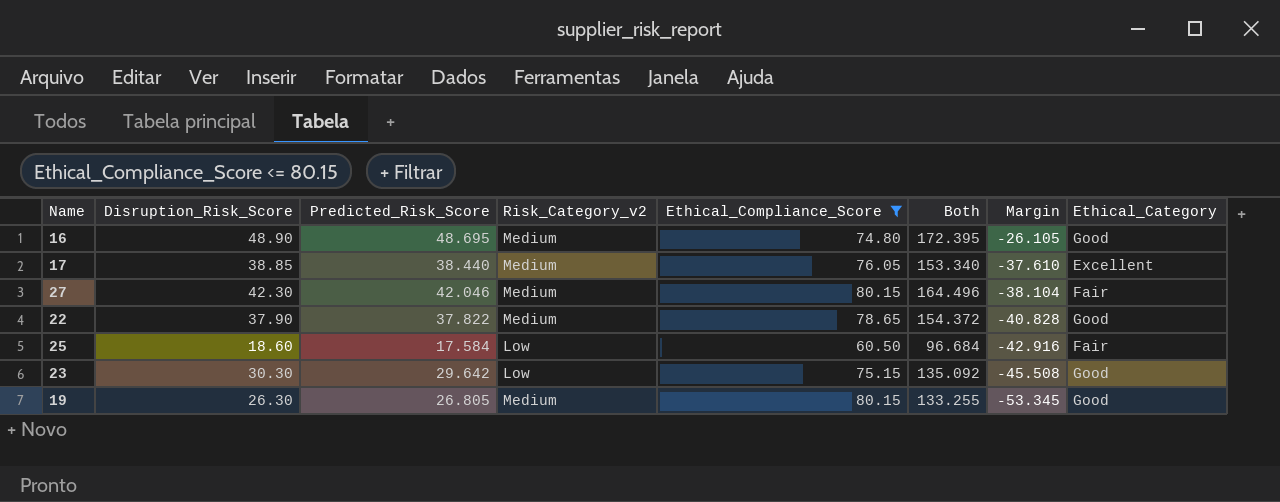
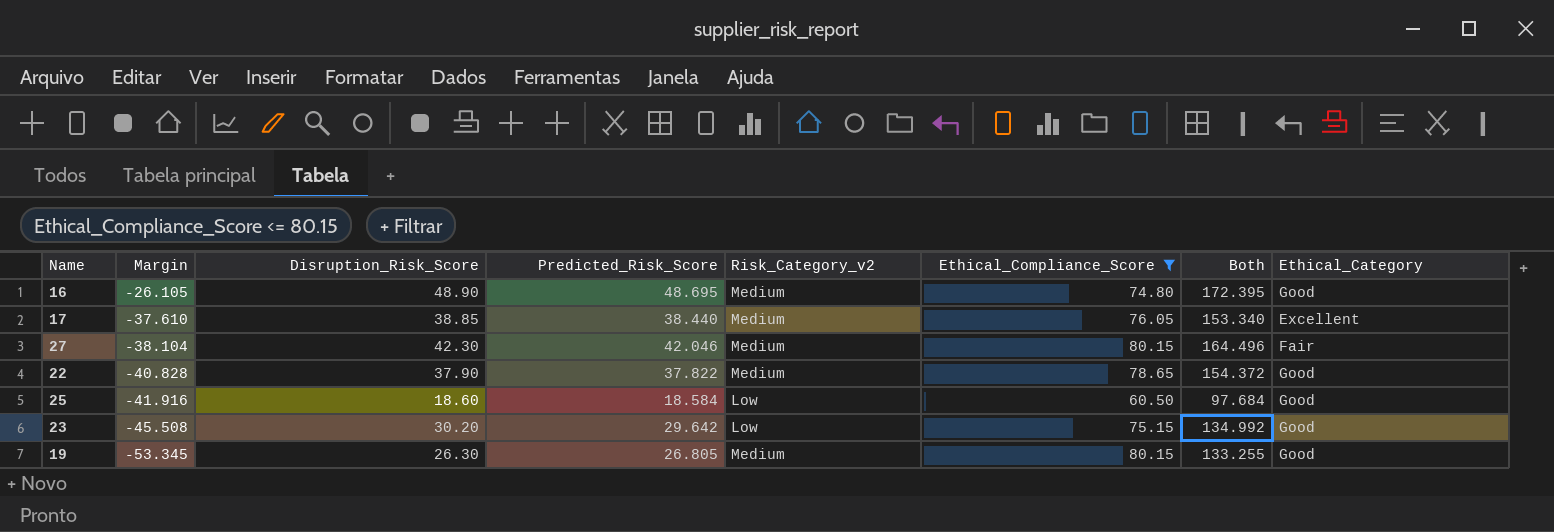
column Margin | position: 7 -> 2
25 | Margin: -42.916 -> -41.916
25 | Predicted_Risk_Score: 17.584 -> 18.584
25 | Both: 96.684 -> 97.684
25 | Ethical_Category: Fair -> Good
23 | Disruption_Risk_Score: 30.30 -> 30.20
23 | Both: 135.092 -> 134.992

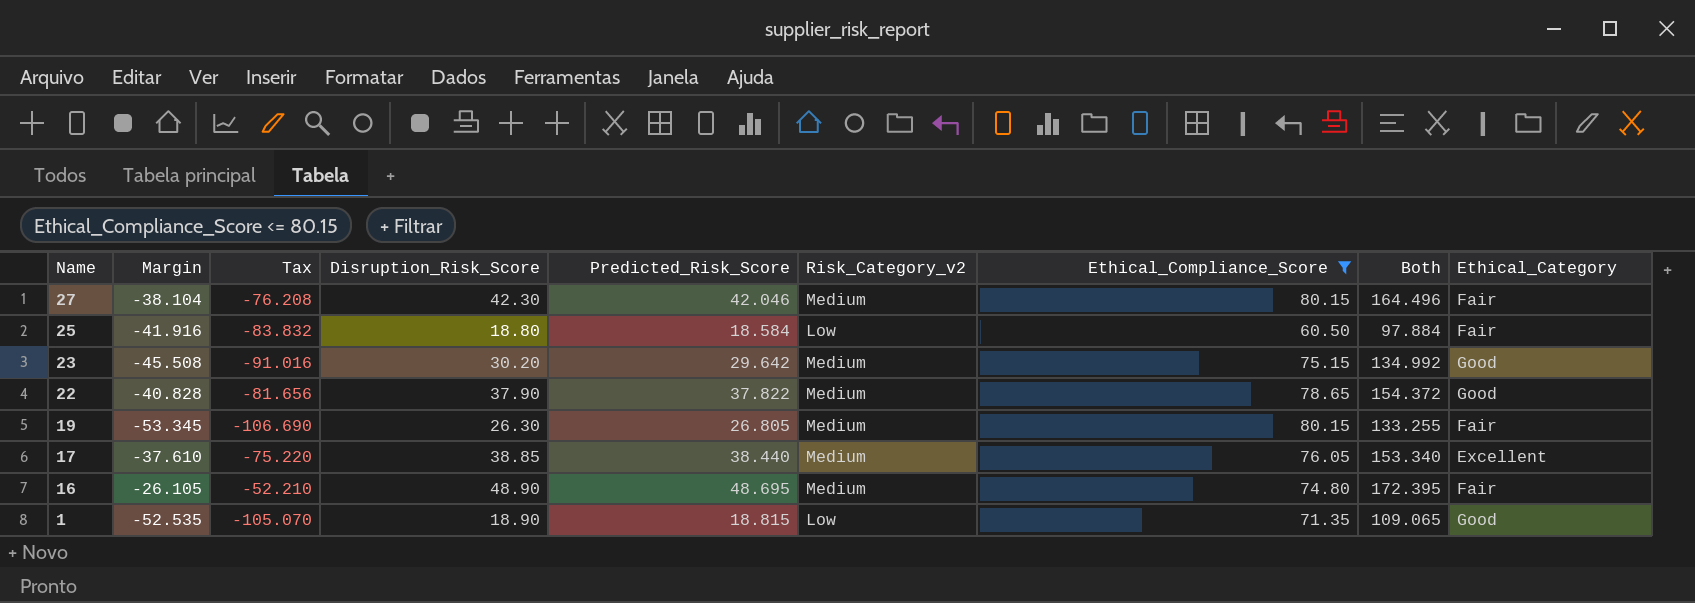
row order: Margin descending -> Name descending
column Tax | formula: none -> [Margin] * 2
25 | Disruption_Risk_Score: 18.60 -> 18.80
25 | Both: 97.684 -> 97.884
25 | Ethical_Category: Good -> Fair
23 | Risk_Category_v2: Low -> Medium
19 | Ethical_Category: Good -> Fair
16 | Ethical_Category: Good -> Fair
row 1: none -> -52.535 | -105.070 | 18.90 | 18.815 | Low | 71.35 | 109.065 | Good

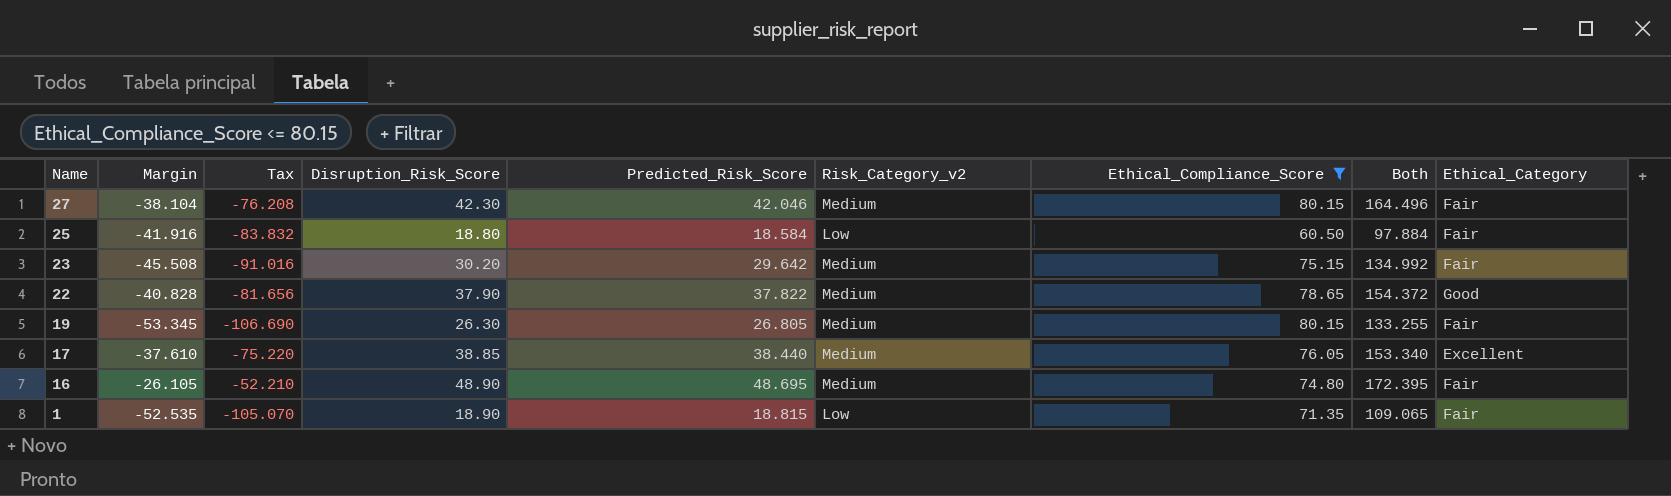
23 | Ethical_Category: Good -> Fair
1 | Ethical_Category: Good -> Fair

